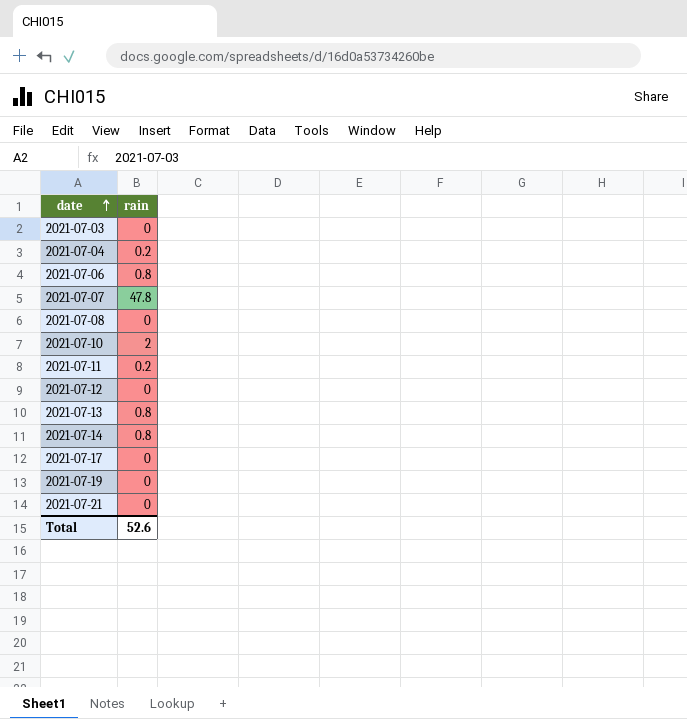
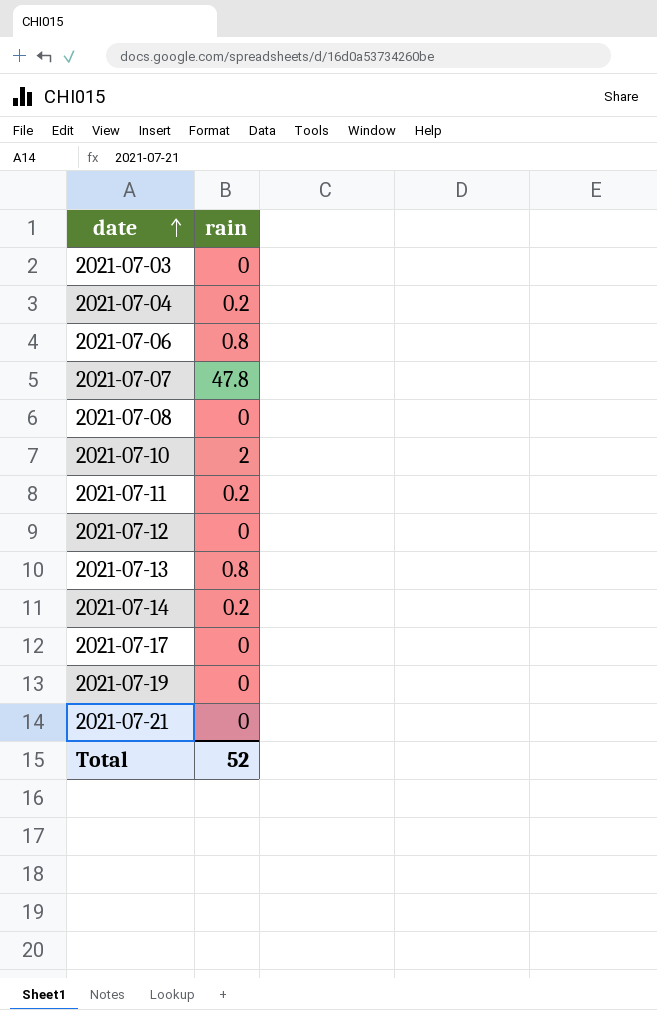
2021-07-14 | rain: 0.8 -> 0.2
Total | rain: 52.6 -> 52

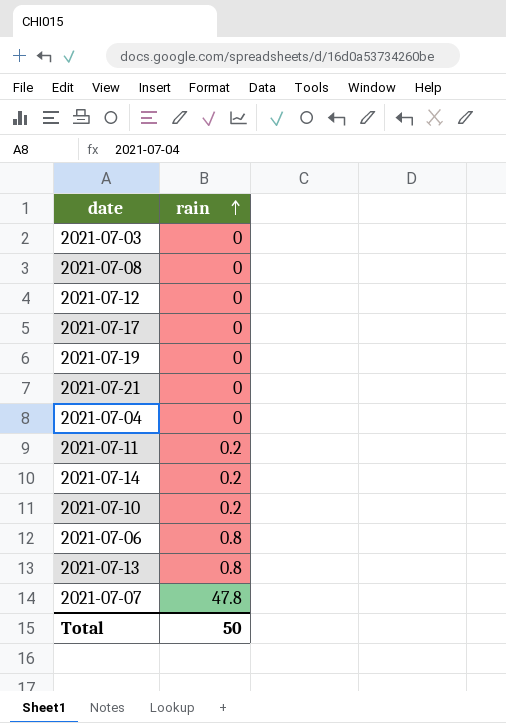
row order: date ascending -> rain ascending
2021-07-04 | rain: 0.2 -> 0
2021-07-10 | rain: 2 -> 0.2
Total | rain: 52 -> 50

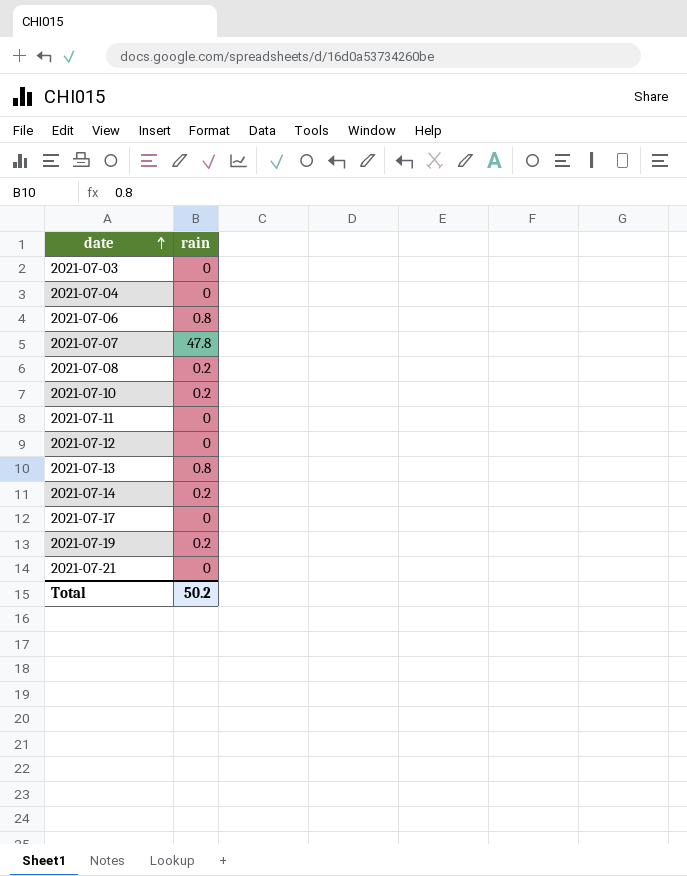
row order: rain ascending -> date ascending
2021-07-08 | rain: 0 -> 0.2
2021-07-11 | rain: 0.2 -> 0
2021-07-19 | rain: 0 -> 0.2
Total | rain: 50 -> 50.2

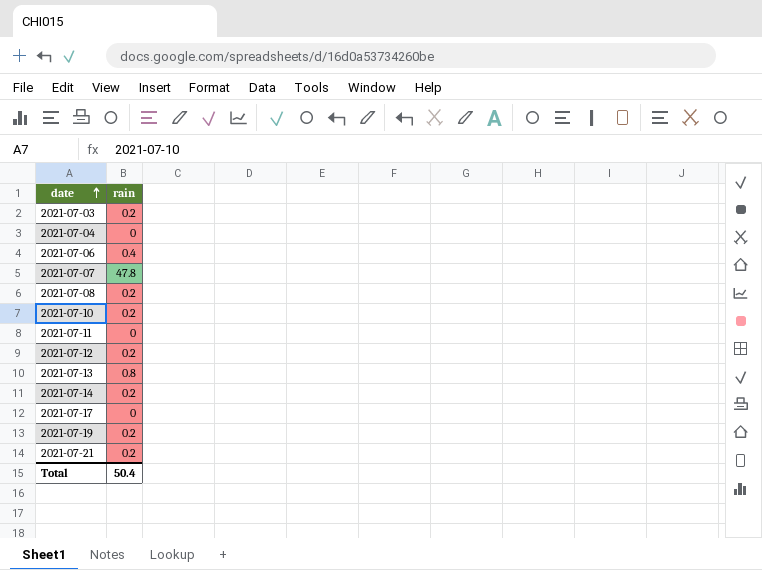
2021-07-03 | rain: 0 -> 0.2
2021-07-06 | rain: 0.8 -> 0.4
2021-07-12 | rain: 0 -> 0.2
2021-07-21 | rain: 0 -> 0.2
Total | rain: 50.2 -> 50.4

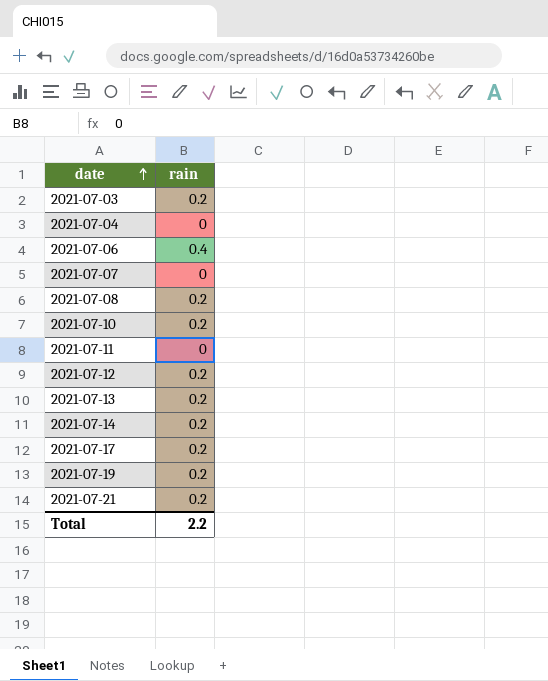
2021-07-07 | rain: 47.8 -> 0
2021-07-13 | rain: 0.8 -> 0.2
2021-07-17 | rain: 0 -> 0.2
Total | rain: 50.4 -> 2.2

